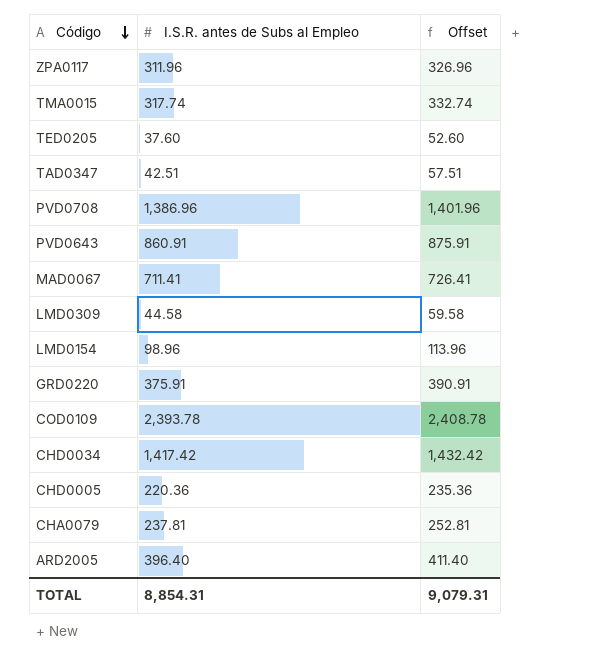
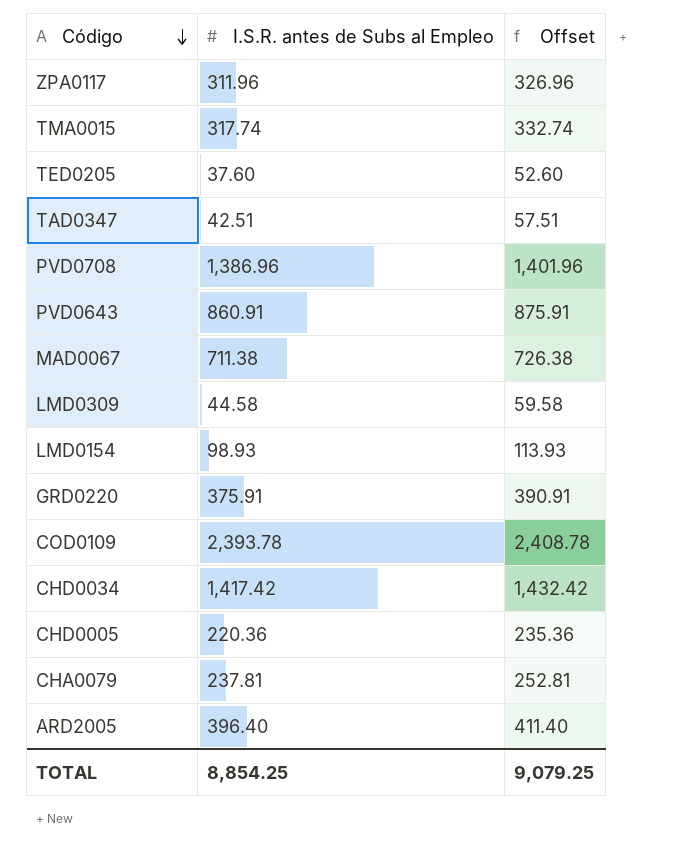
MAD0067 | I.S.R. antes de Subs al Empleo: 711.41 -> 711.38
MAD0067 | Offset: 726.41 -> 726.38
LMD0154 | I.S.R. antes de Subs al Empleo: 98.96 -> 98.93
LMD0154 | Offset: 113.96 -> 113.93
TOTAL | I.S.R. antes de Subs al Empleo: 8,854.31 -> 8,854.25
TOTAL | Offset: 9,079.31 -> 9,079.25

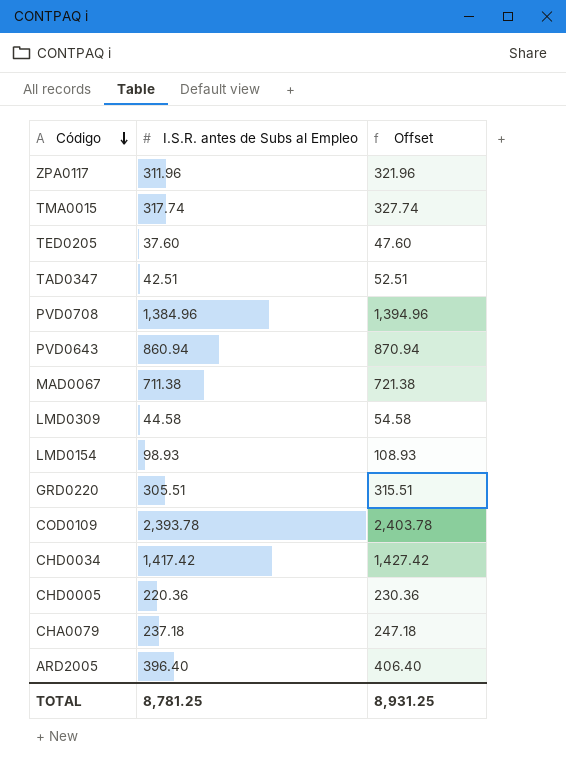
column Offset | formula: [I.S.R. antes de Subs al Empleo] + 15 -> [I.S.R. antes de Subs al Empleo] + 10
PVD0708 | I.S.R. antes de Subs al Empleo: 1,386.96 -> 1,384.96
PVD0643 | I.S.R. antes de Subs al Empleo: 860.91 -> 860.94
GRD0220 | I.S.R. antes de Subs al Empleo: 375.91 -> 305.51
CHA0079 | I.S.R. antes de Subs al Empleo: 237.81 -> 237.18
TOTAL | I.S.R. antes de Subs al Empleo: 8,854.25 -> 8,781.25
TOTAL | Offset: 9,079.25 -> 8,931.25

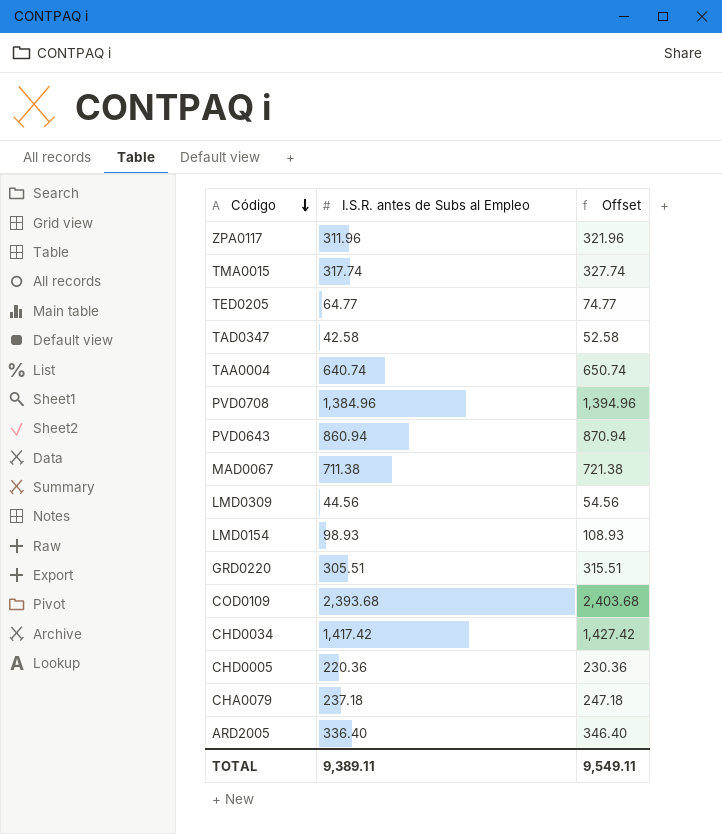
TED0205 | I.S.R. antes de Subs al Empleo: 37.60 -> 64.77
TED0205 | Offset: 47.60 -> 74.77
TAD0347 | I.S.R. antes de Subs al Empleo: 42.51 -> 42.58
TAD0347 | Offset: 52.51 -> 52.58
row TAA0004: none -> 640.74 | 650.74
LMD0309 | I.S.R. antes de Subs al Empleo: 44.58 -> 44.56
LMD0309 | Offset: 54.58 -> 54.56
COD0109 | I.S.R. antes de Subs al Empleo: 2,393.78 -> 2,393.68
COD0109 | Offset: 2,403.78 -> 2,403.68
ARD2005 | I.S.R. antes de Subs al Empleo: 396.40 -> 336.40
ARD2005 | Offset: 406.40 -> 346.40
TOTAL | I.S.R. antes de Subs al Empleo: 8,781.25 -> 9,389.11
TOTAL | Offset: 8,931.25 -> 9,549.11

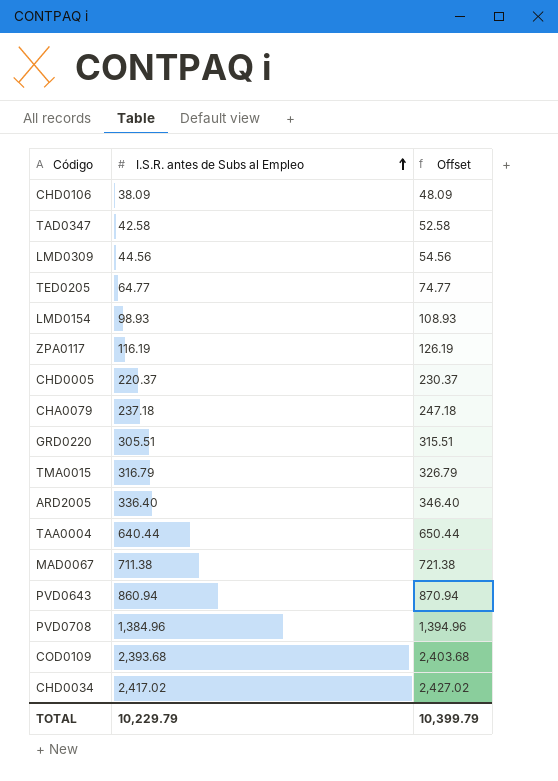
row order: Código descending -> I.S.R. antes de Subs al Empleo ascending
row CHD0106: none -> 38.09 | 48.09
ZPA0117 | I.S.R. antes de Subs al Empleo: 311.96 -> 116.19
ZPA0117 | Offset: 321.96 -> 126.19
CHD0005 | I.S.R. antes de Subs al Empleo: 220.36 -> 220.37
CHD0005 | Offset: 230.36 -> 230.37
TMA0015 | I.S.R. antes de Subs al Empleo: 317.74 -> 316.79
TMA0015 | Offset: 327.74 -> 326.79
TAA0004 | I.S.R. antes de Subs al Empleo: 640.74 -> 640.44
TAA0004 | Offset: 650.74 -> 650.44
CHD0034 | I.S.R. antes de Subs al Empleo: 1,417.42 -> 2,417.02
CHD0034 | Offset: 1,427.42 -> 2,427.02
TOTAL | I.S.R. antes de Subs al Empleo: 9,389.11 -> 10,229.79
TOTAL | Offset: 9,549.11 -> 10,399.79

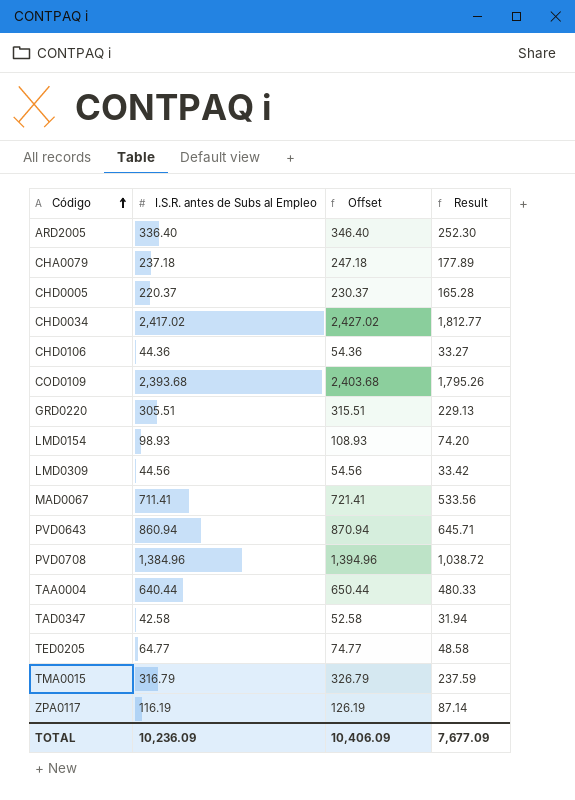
row order: I.S.R. antes de Subs al Empleo ascending -> Código ascending
column Result | formula: none -> [I.S.R. antes de Subs al Empleo] * 0.75
CHD0106 | I.S.R. antes de Subs al Empleo: 38.09 -> 44.36
CHD0106 | Offset: 48.09 -> 54.36
MAD0067 | I.S.R. antes de Subs al Empleo: 711.38 -> 711.41
MAD0067 | Offset: 721.38 -> 721.41
TOTAL | I.S.R. antes de Subs al Empleo: 10,229.79 -> 10,236.09
TOTAL | Offset: 10,399.79 -> 10,406.09

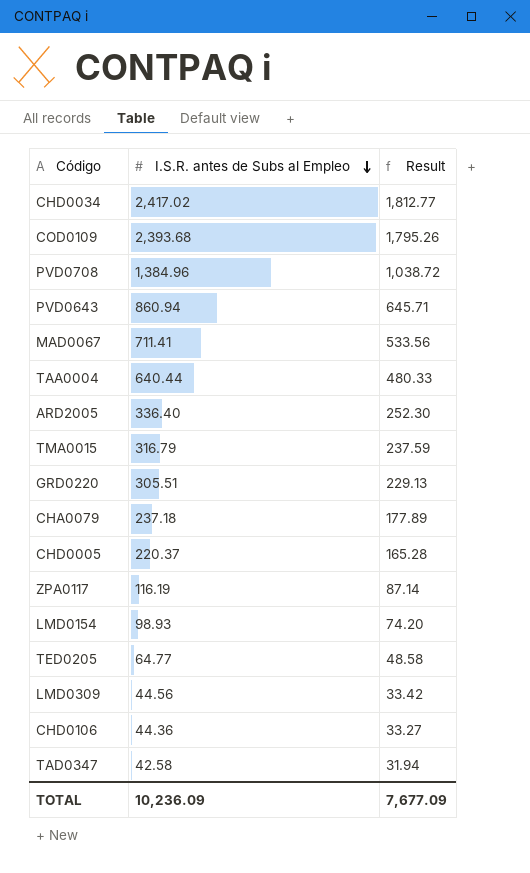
row order: Código ascending -> I.S.R. antes de Subs al Empleo descending
column Offset | formula: [I.S.R. antes de Subs al Empleo] + 10 -> none

